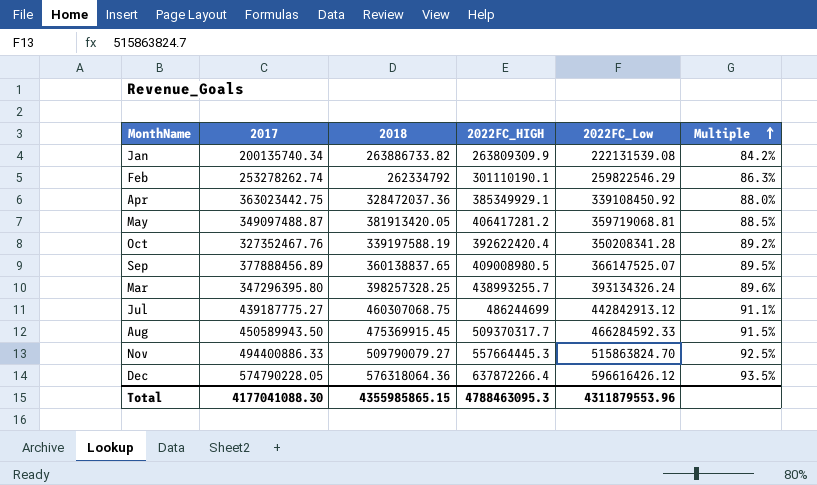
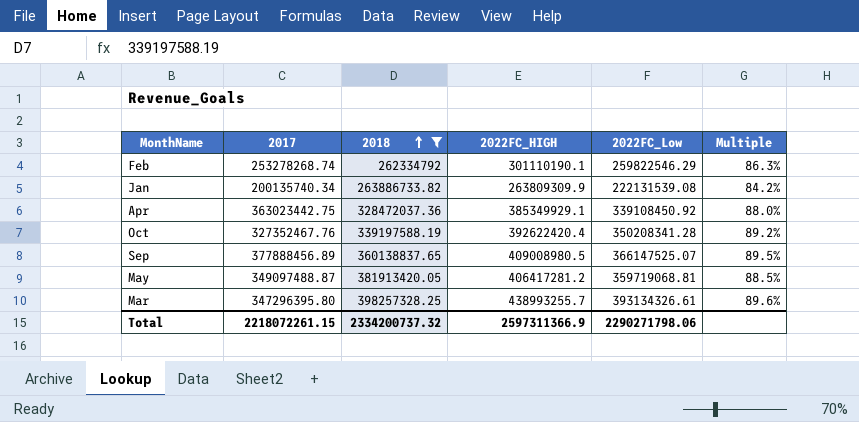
filter: none -> 2018 <= 398257328.25
row order: Multiple ascending -> 2018 ascending
Feb | 2017: 253278262.74 -> 253278268.74
Mar | 2022FC_Low: 393134326.24 -> 393134326.61
Total | 2017: 4177041088.30 -> 2218072261.15
Total | 2018: 4355985865.15 -> 2334200737.32
Total | 2022FC_HIGH: 4788463095.3 -> 2597311366.9
Total | 2022FC_Low: 4311879553.96 -> 2290271798.06

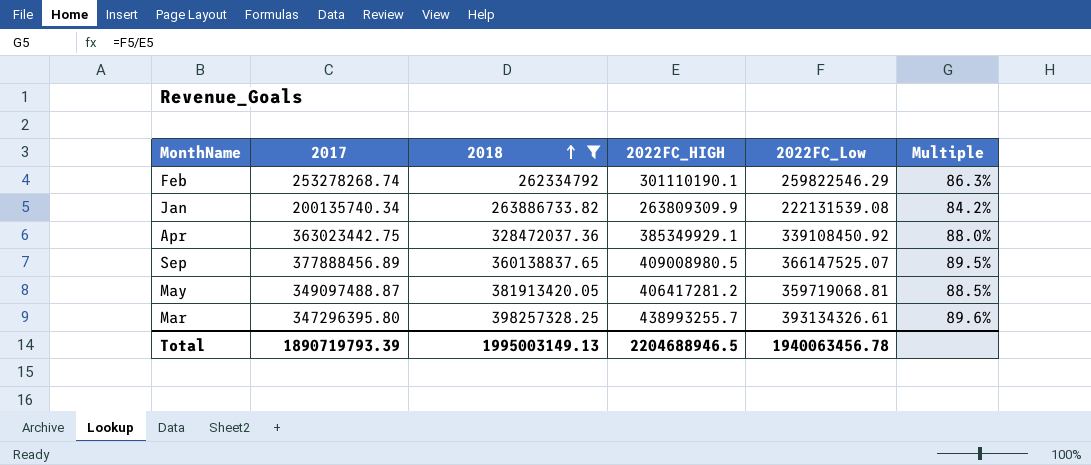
row Oct: 327352467.76 | 339197588.19 | 392622420.4 | 350208341.28 | 89.2% -> none
Total | 2017: 2218072261.15 -> 1890719793.39
Total | 2018: 2334200737.32 -> 1995003149.13
Total | 2022FC_HIGH: 2597311366.9 -> 2204688946.5
Total | 2022FC_Low: 2290271798.06 -> 1940063456.78

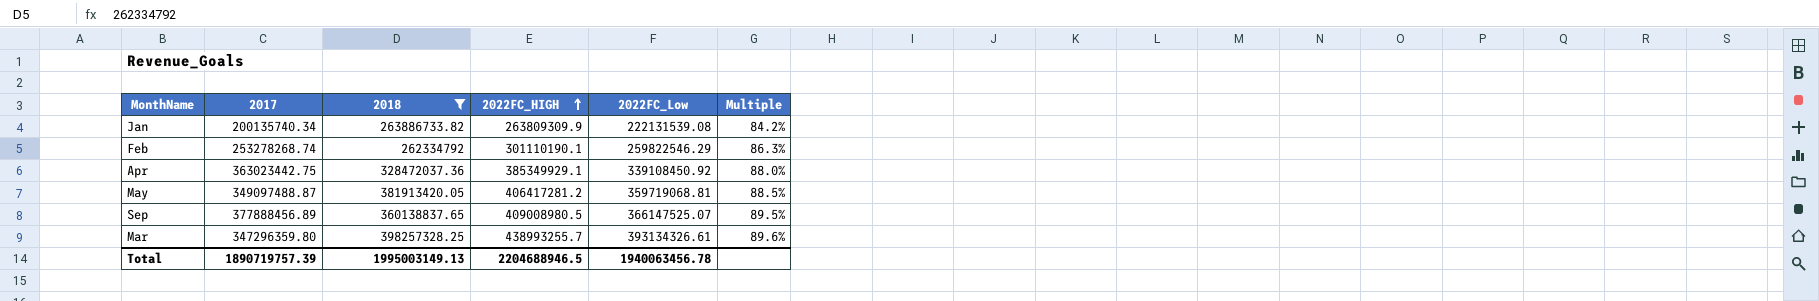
row order: 2018 ascending -> 2022FC_HIGH ascending
Mar | 2017: 347296395.80 -> 347296359.80
Total | 2017: 1890719793.39 -> 1890719757.39

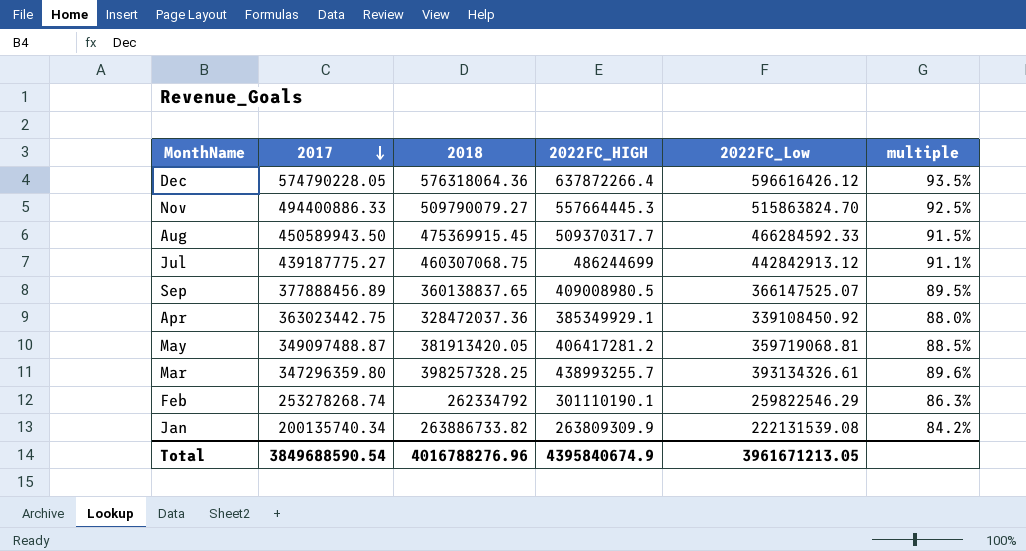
filter: 2018 <= 398257328.25 -> none
row order: 2022FC_HIGH ascending -> 2017 descending
column name: Multiple -> multiple
Total | 2017: 1890719757.39 -> 3849688590.54
Total | 2018: 1995003149.13 -> 4016788276.96
Total | 2022FC_HIGH: 2204688946.5 -> 4395840674.9
Total | 2022FC_Low: 1940063456.78 -> 3961671213.05

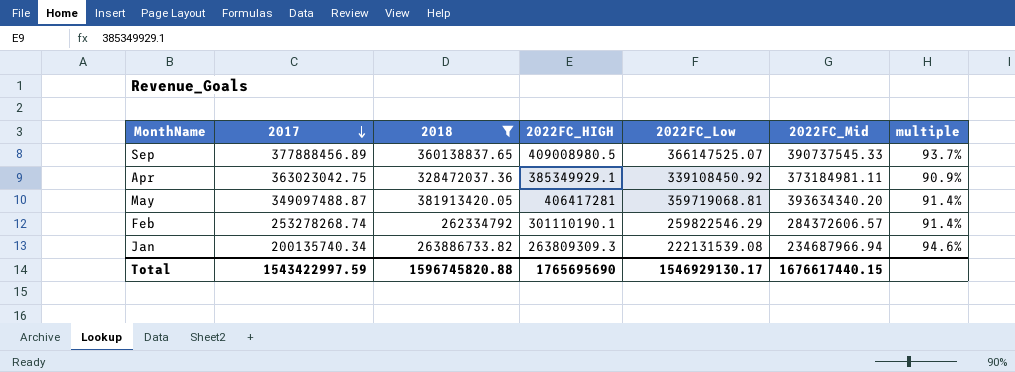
filter: none -> 2018 <= 381913420.05
column 2022FC_Mid | position: none -> 6
column multiple | formula: [2022FC_Low] / [2022FC_HIGH] -> [2022FC_Low] / [2022FC_Mid]
Apr | 2017: 363023442.75 -> 363023042.75
May | 2022FC_HIGH: 406417281.2 -> 406417281
Jan | 2022FC_HIGH: 263809309.9 -> 263809309.3
Total | 2017: 3849688590.54 -> 1543422997.59
Total | 2018: 4016788276.96 -> 1596745820.88
Total | 2022FC_HIGH: 4395840674.9 -> 1765695690
Total | 2022FC_Low: 3961671213.05 -> 1546929130.17

